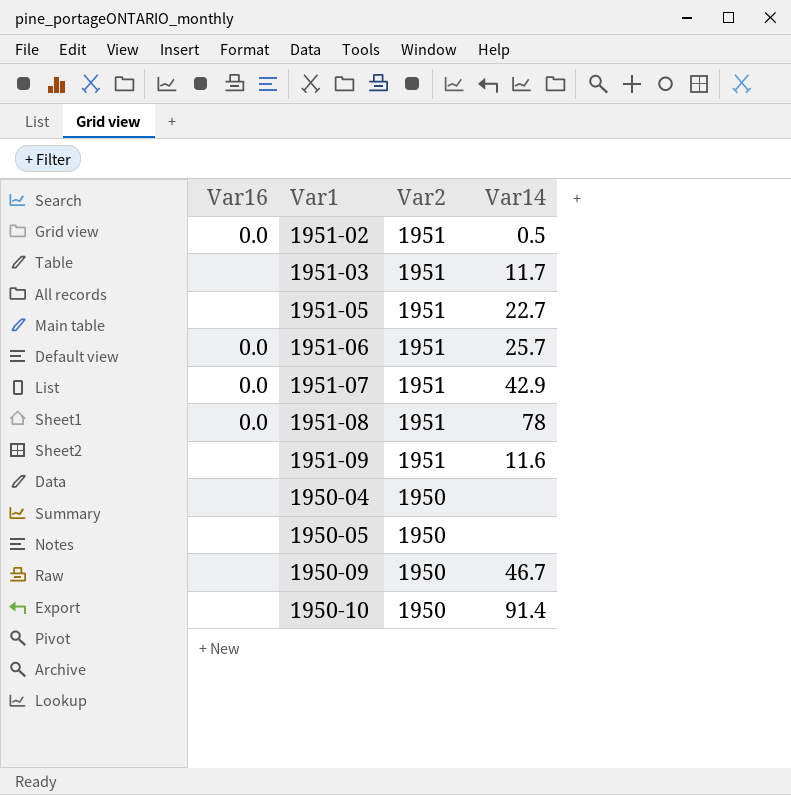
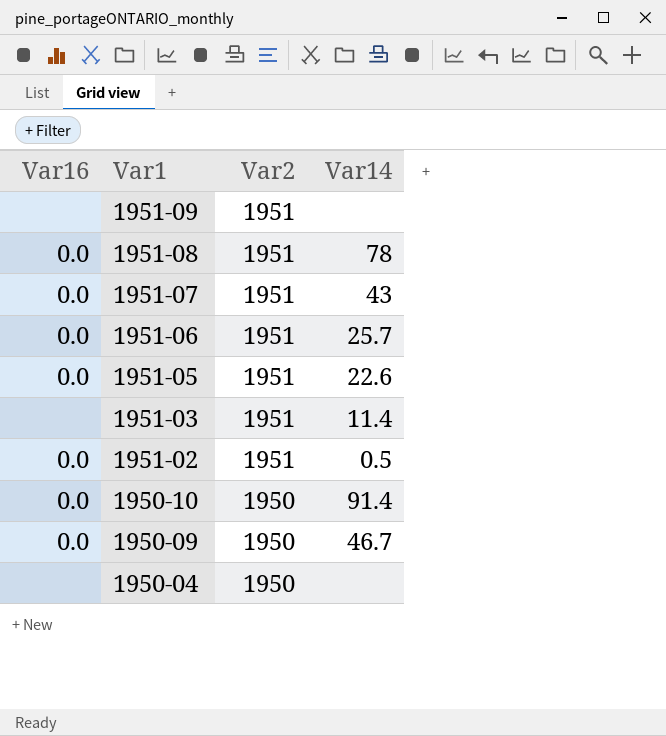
row order: Var2 descending -> Var1 descending
row 1950-05: none | 1950 | none -> none
1951-09 | Var14: 11.6 -> none
1951-07 | Var14: 42.9 -> 43
1951-05 | Var16: none -> 0.0
1951-05 | Var14: 22.7 -> 22.6
1951-03 | Var14: 11.7 -> 11.4
1950-10 | Var16: none -> 0.0
1950-09 | Var16: none -> 0.0

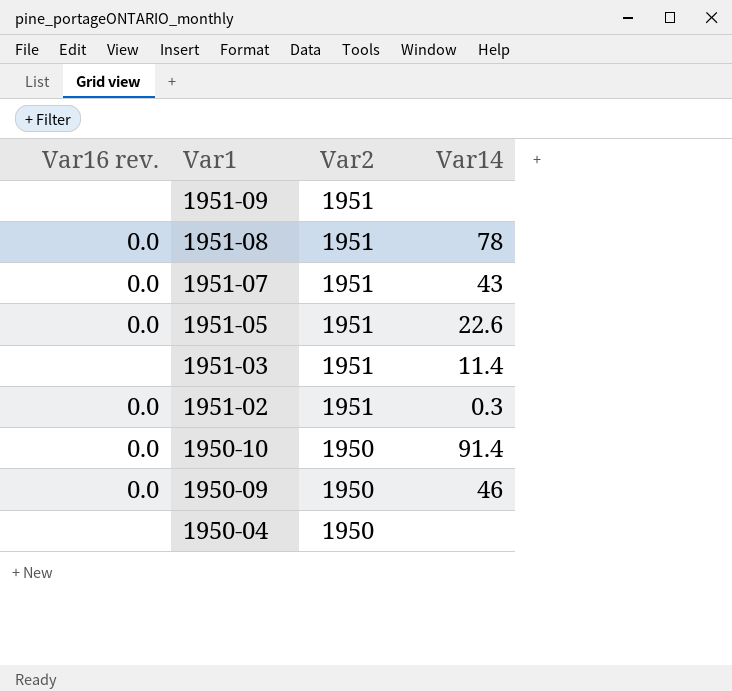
column name: Var16 -> Var16 rev.
row 1951-06: 0.0 | 1951 | 25.7 -> none
1951-02 | Var14: 0.5 -> 0.3
1950-09 | Var14: 46.7 -> 46

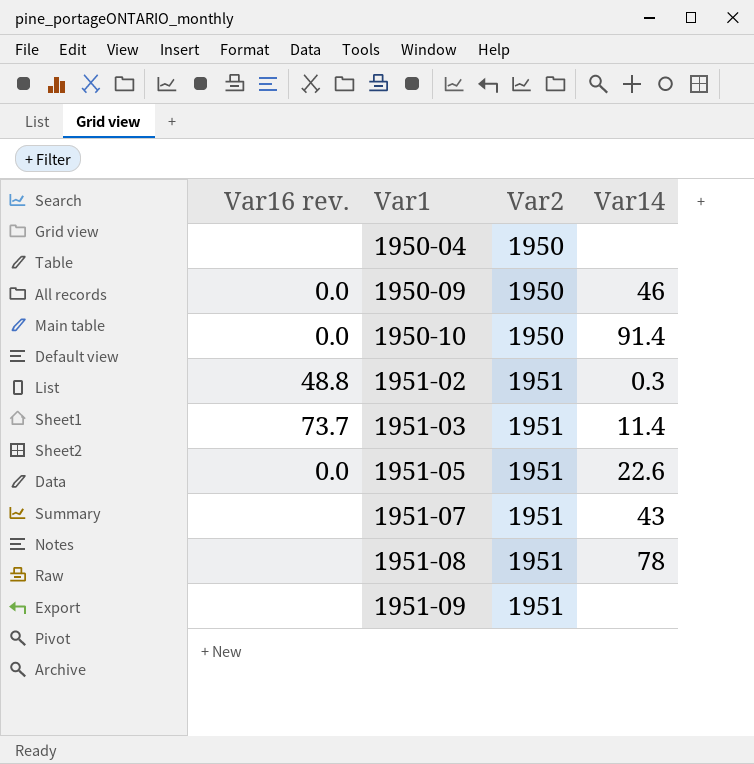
row order: Var1 descending -> Var1 ascending
1951-02 | Var16 rev.: 0.0 -> 48.8
1951-03 | Var16 rev.: none -> 73.7
1951-07 | Var16 rev.: 0.0 -> none
1951-08 | Var16 rev.: 0.0 -> none

